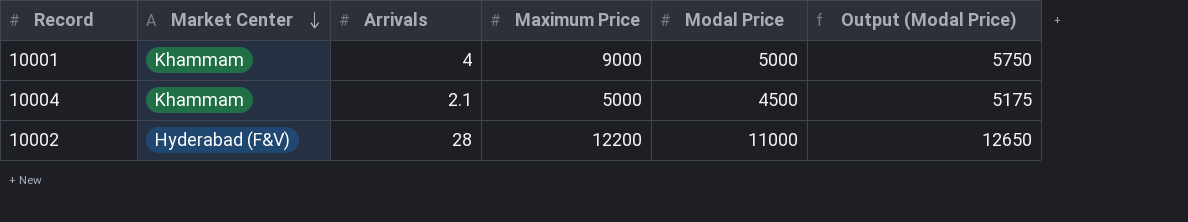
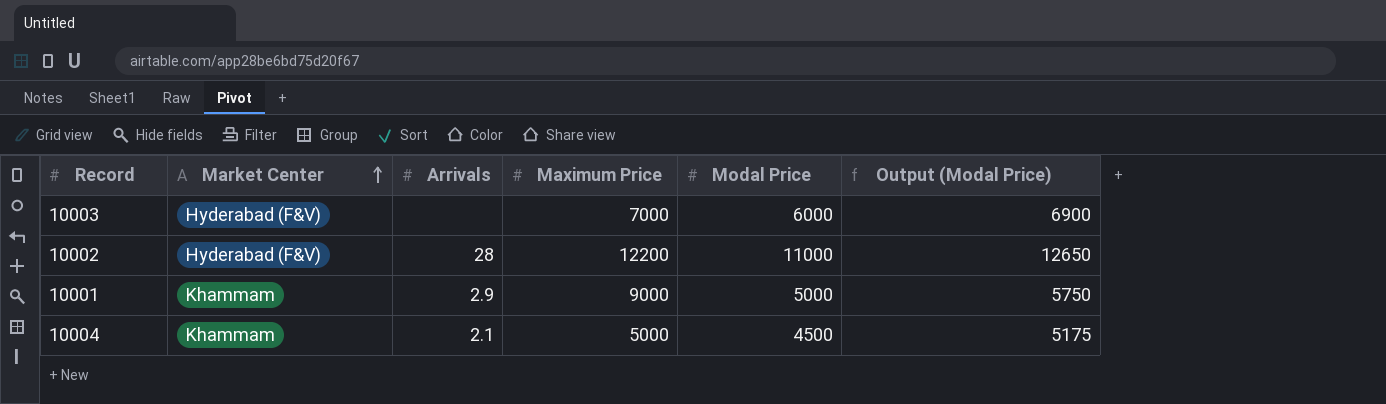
row order: Market Center descending -> Market Center ascending
row 10003: none -> Hyderabad (F&V) | none | 7000 | 6000 | 6900
10001 | Arrivals: 4 -> 2.9

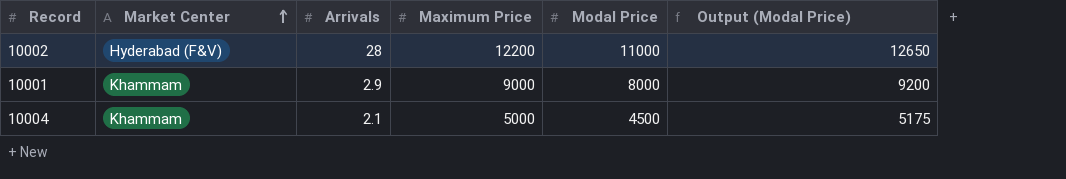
row 10003: Hyderabad (F&V) | none | 7000 | 6000 | 6900 -> none
10001 | Modal Price: 5000 -> 8000
10001 | Output (Modal Price): 5750 -> 9200

